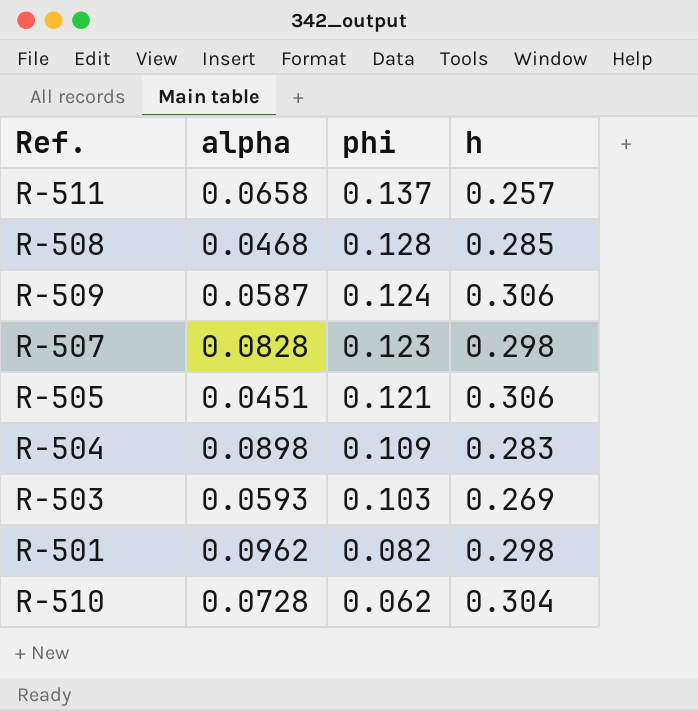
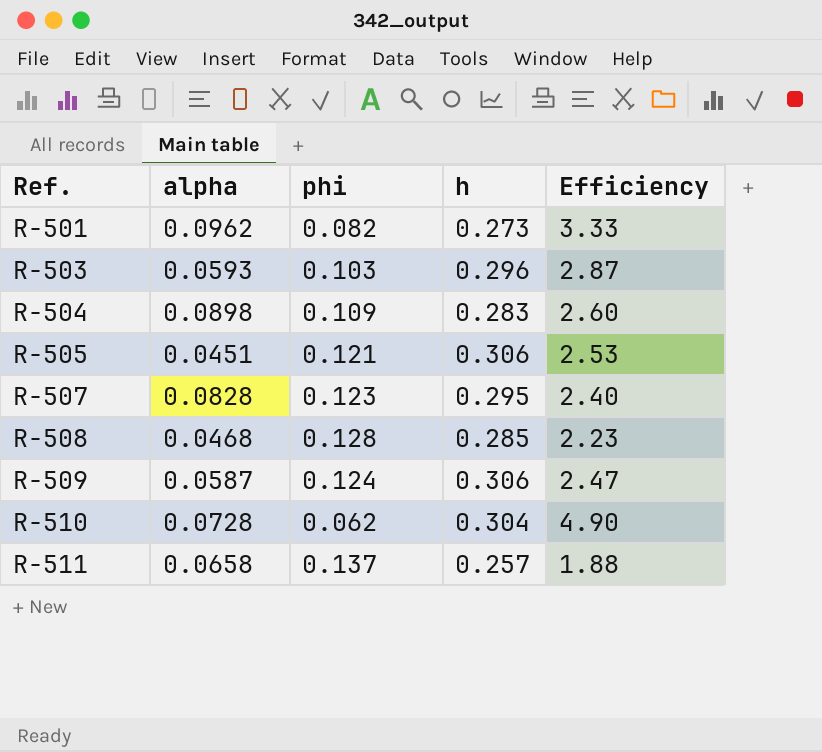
row order: phi descending -> Ref. ascending
column Efficiency | formula: none -> [h] / [phi]
R-501 | h: 0.298 -> 0.273
R-503 | h: 0.269 -> 0.296
R-507 | h: 0.298 -> 0.295

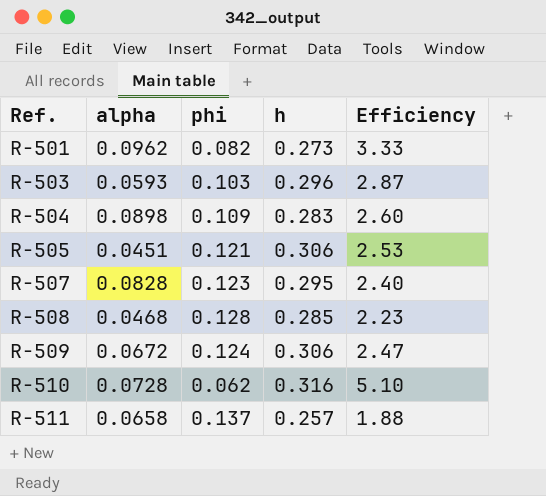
R-509 | alpha: 0.0587 -> 0.0672
R-510 | h: 0.304 -> 0.316
R-510 | Efficiency: 4.90 -> 5.10

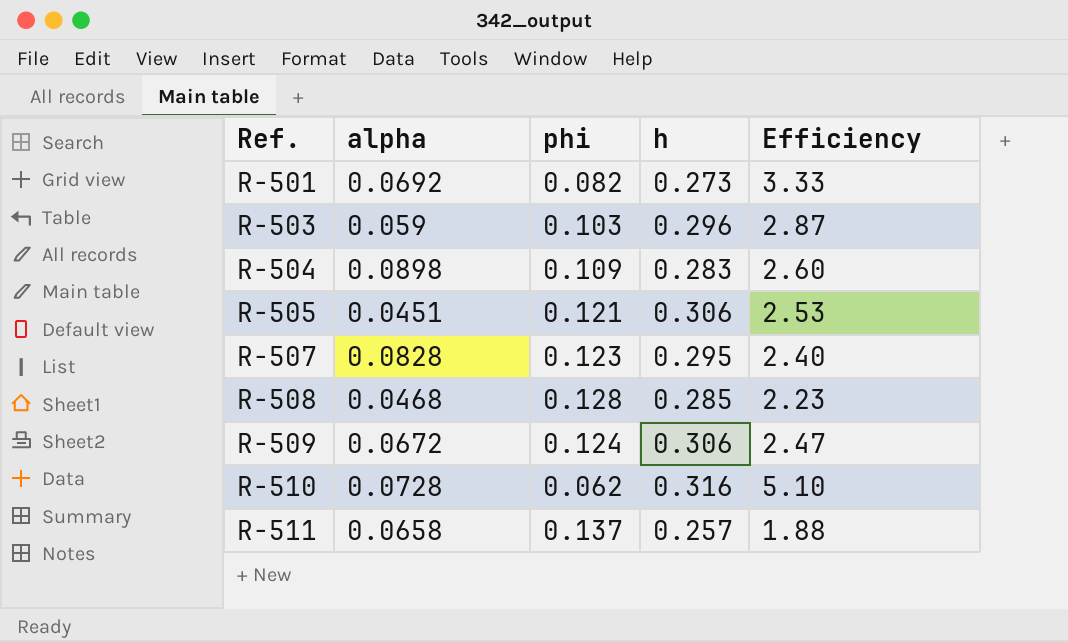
R-501 | alpha: 0.0962 -> 0.0692
R-503 | alpha: 0.0593 -> 0.059

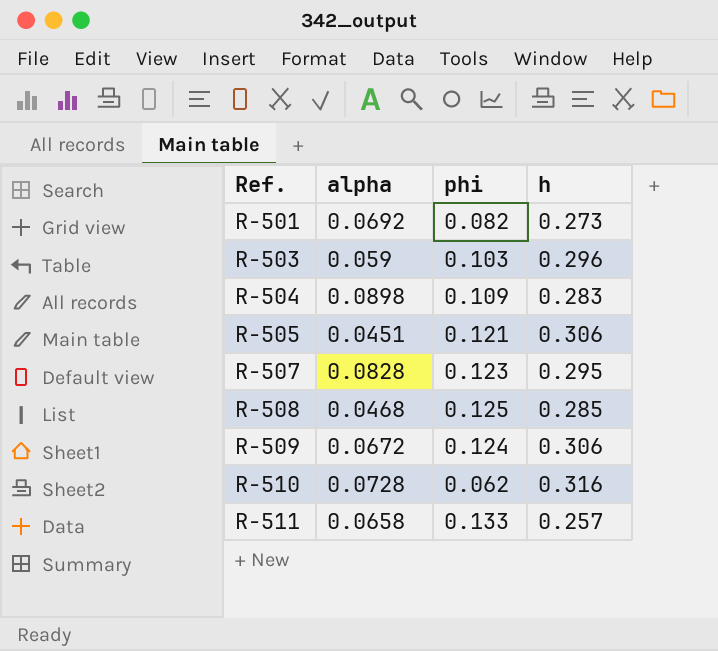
column Efficiency | formula: [h] / [phi] -> none
R-508 | phi: 0.128 -> 0.125
R-511 | phi: 0.137 -> 0.133

